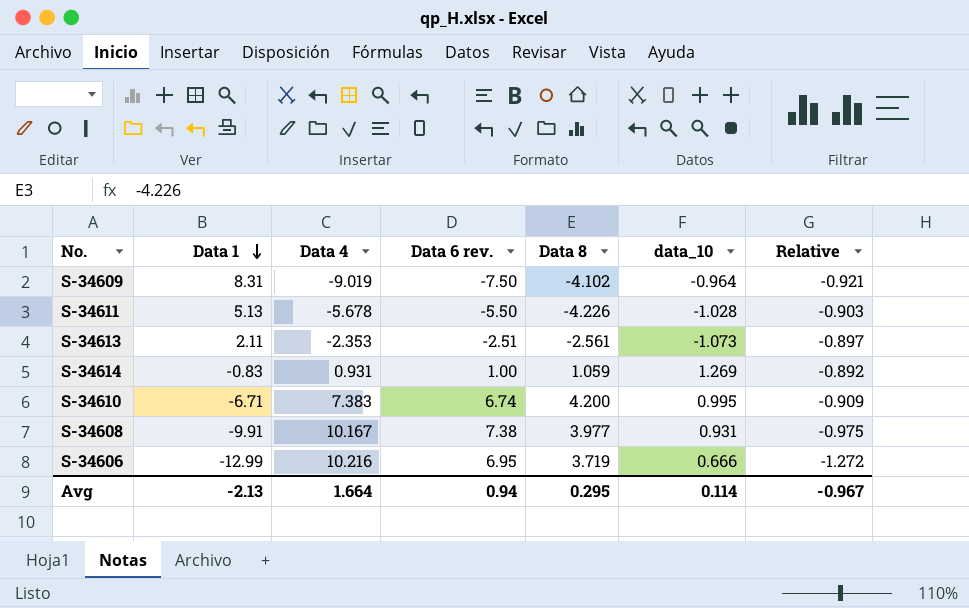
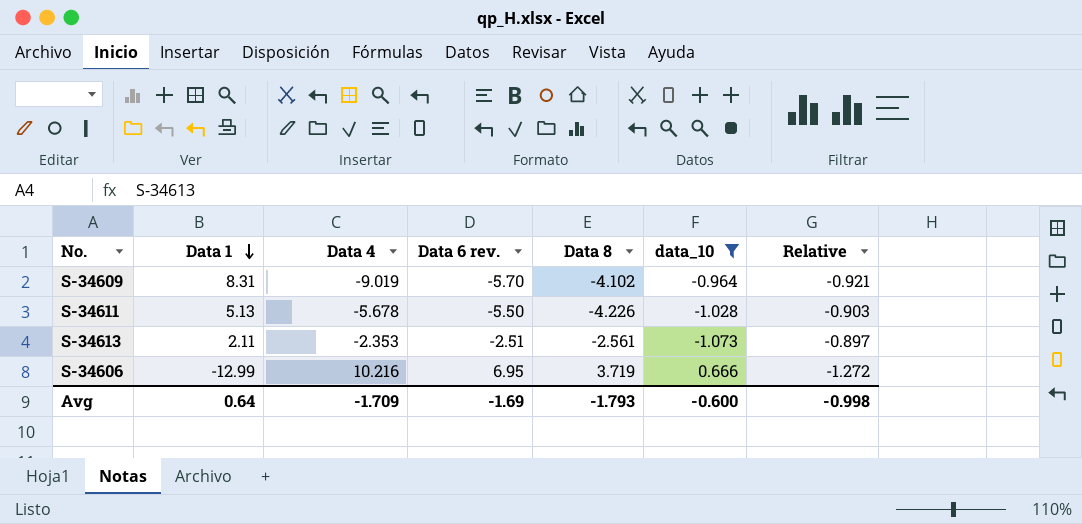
filter: none -> data_10 <= 0.666
S-34609 | Data 6 rev.: -7.50 -> -5.70
Avg | Data 1: -2.13 -> 0.64
Avg | Data 4: 1.664 -> -1.709
Avg | Data 6 rev.: 0.94 -> -1.69
Avg | Data 8: 0.295 -> -1.793
Avg | data_10: 0.114 -> -0.600
Avg | Relative: -0.967 -> -0.998

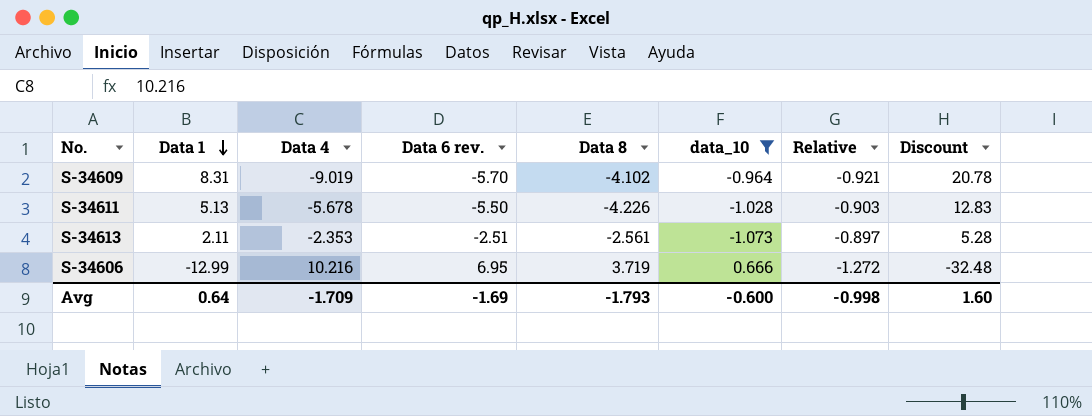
column Discount | formula: none -> [Data 1] * 2.5

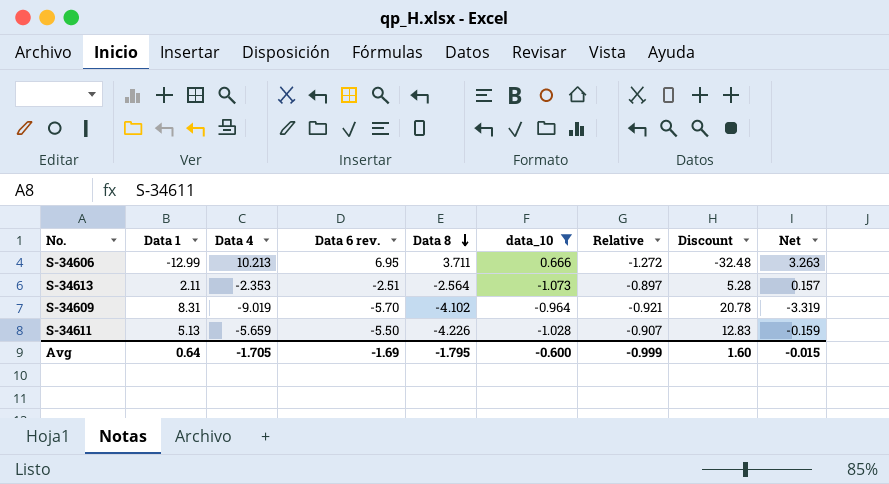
row order: Data 1 descending -> Data 8 descending
column Net | formula: none -> [Data 4] - [Data 6 rev.]
S-34606 | Data 4: 10.216 -> 10.213
S-34606 | Data 8: 3.719 -> 3.711
S-34613 | Data 8: -2.561 -> -2.564
S-34611 | Data 4: -5.678 -> -5.659
S-34611 | Relative: -0.903 -> -0.907
Avg | Data 4: -1.709 -> -1.705
Avg | Data 8: -1.793 -> -1.795
Avg | Relative: -0.998 -> -0.999

